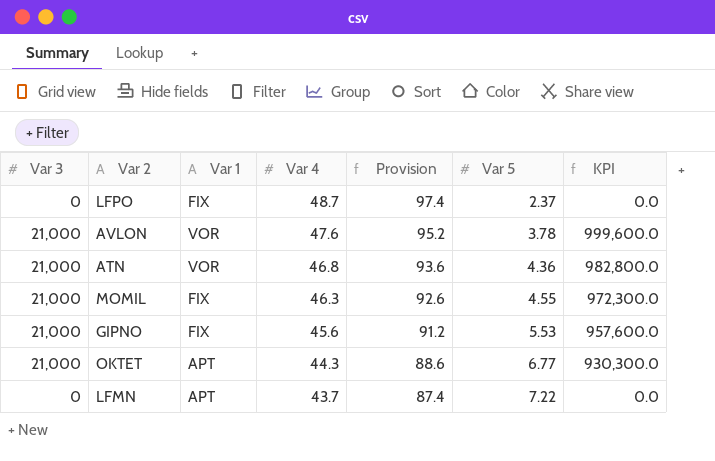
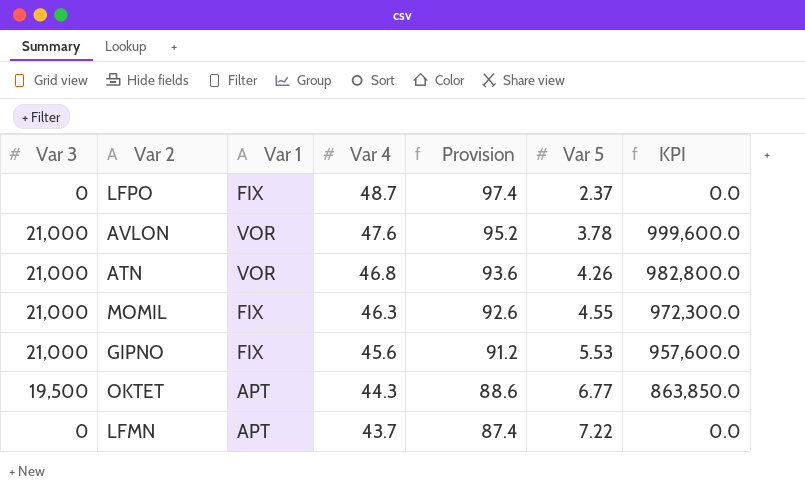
ATN | Var 5: 4.36 -> 4.26
OKTET | Var 3: 21,000 -> 19,500
OKTET | KPI: 930,300.0 -> 863,850.0

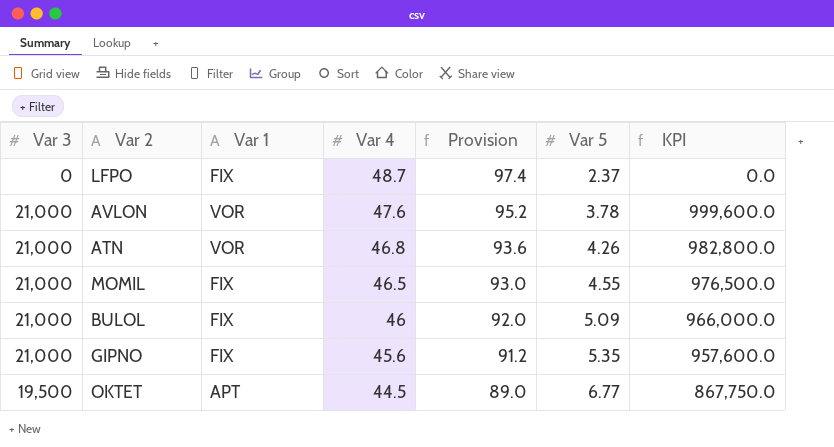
row LFMN: 0 | APT | 43.7 | 87.4 | 7.22 | 0.0 -> none
MOMIL | Var 4: 46.3 -> 46.5
MOMIL | Provision: 92.6 -> 93.0
MOMIL | KPI: 972,300.0 -> 976,500.0
row BULOL: none -> 21,000 | FIX | 46 | 92.0 | 5.09 | 966,000.0
GIPNO | Var 5: 5.53 -> 5.35
OKTET | Var 4: 44.3 -> 44.5
OKTET | Provision: 88.6 -> 89.0
OKTET | KPI: 863,850.0 -> 867,750.0

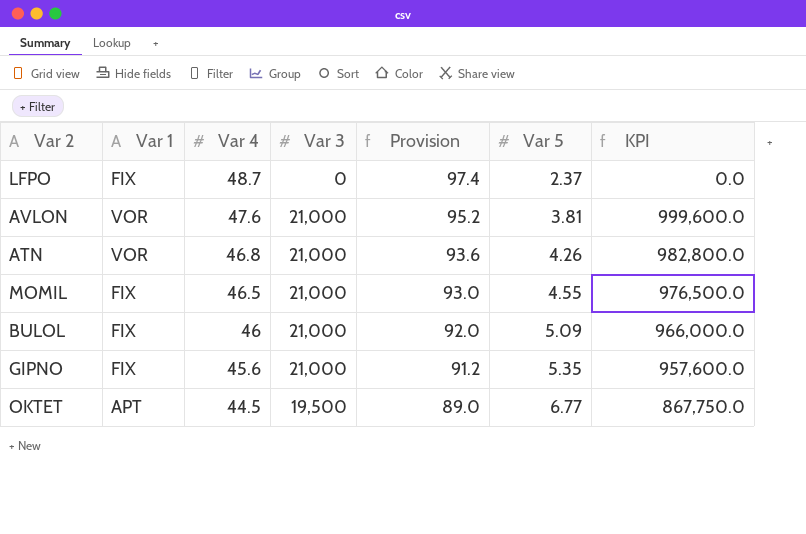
column Var 3 | position: 1 -> 4
AVLON | Var 5: 3.78 -> 3.81

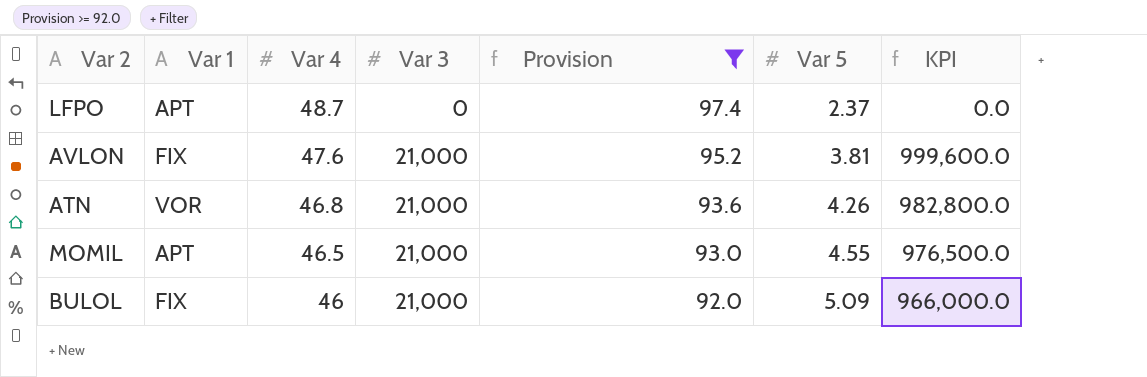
filter: none -> Provision >= 92.0
LFPO | Var 1: FIX -> APT
AVLON | Var 1: VOR -> FIX
MOMIL | Var 1: FIX -> APT

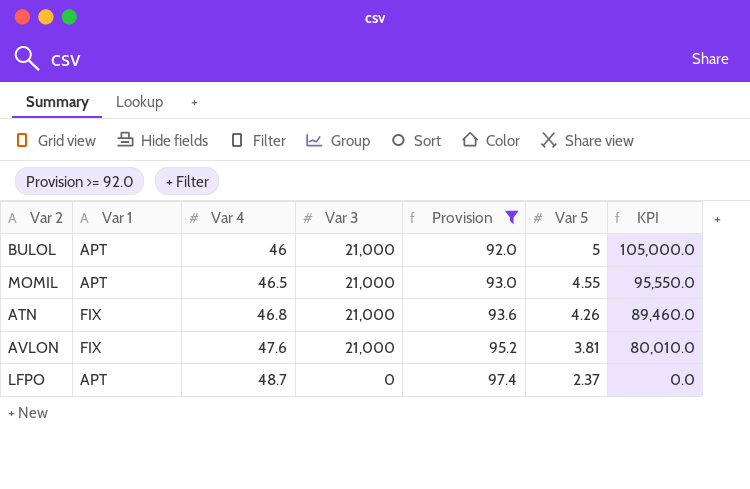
row order: Var 4 descending -> Var 4 ascending
column KPI | formula: [Var 4] * [Var 3] -> [Var 3] * [Var 5]
BULOL | Var 1: FIX -> APT
BULOL | Var 5: 5.09 -> 5
ATN | Var 1: VOR -> FIX

